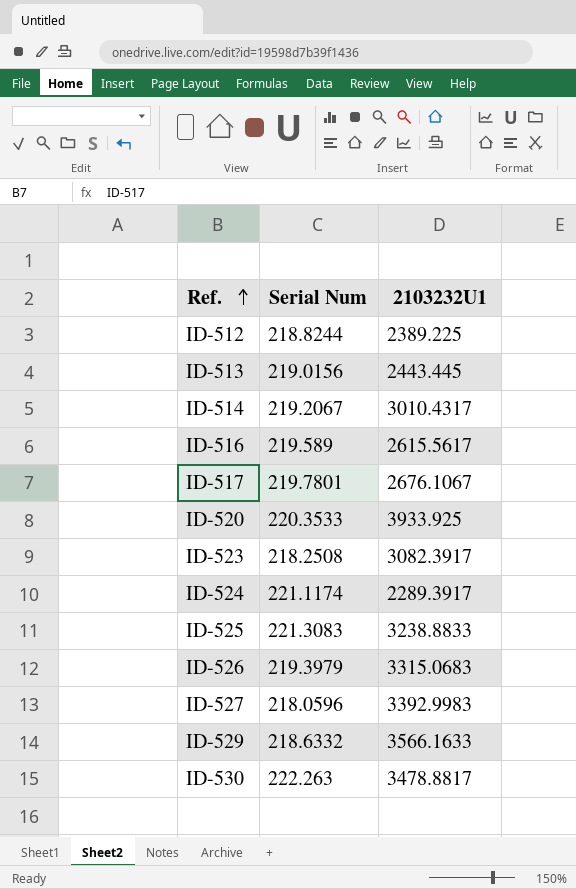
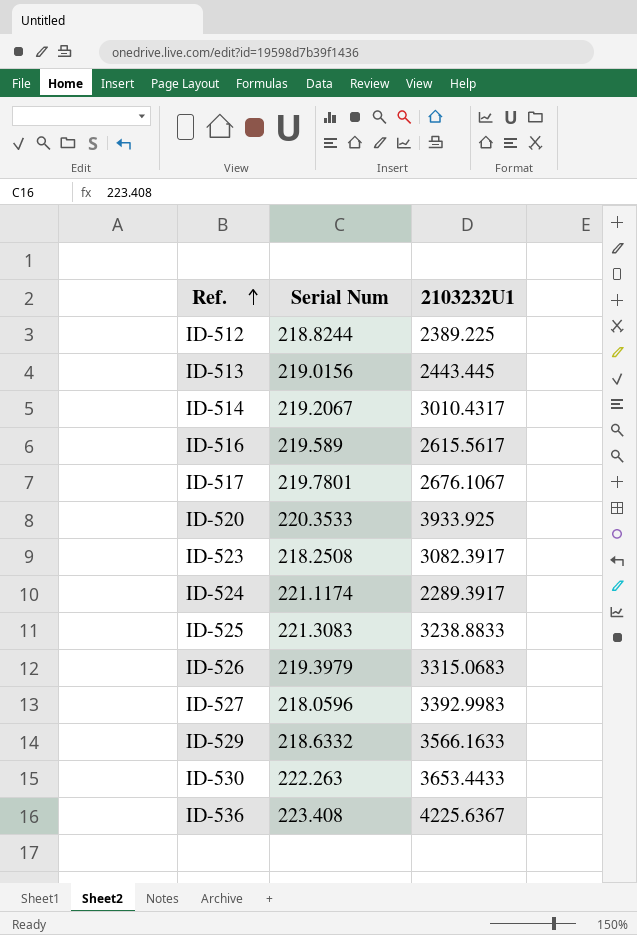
ID-530 | 2103232U1: 3478.8817 -> 3653.4433
row ID-536: none -> 223.408 | 4225.6367

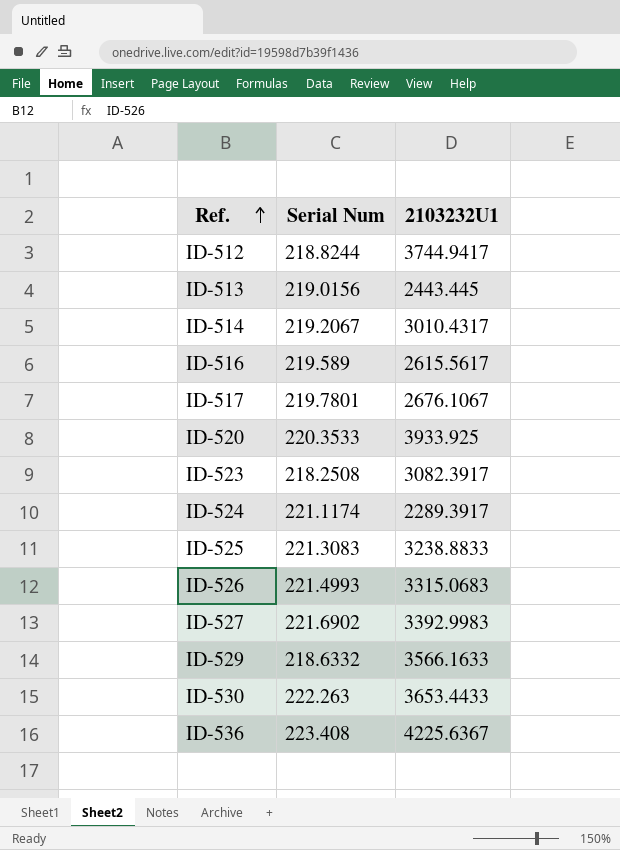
ID-512 | 2103232U1: 2389.225 -> 3744.9417
ID-526 | Serial Num: 219.3979 -> 221.4993
ID-527 | Serial Num: 218.0596 -> 221.6902

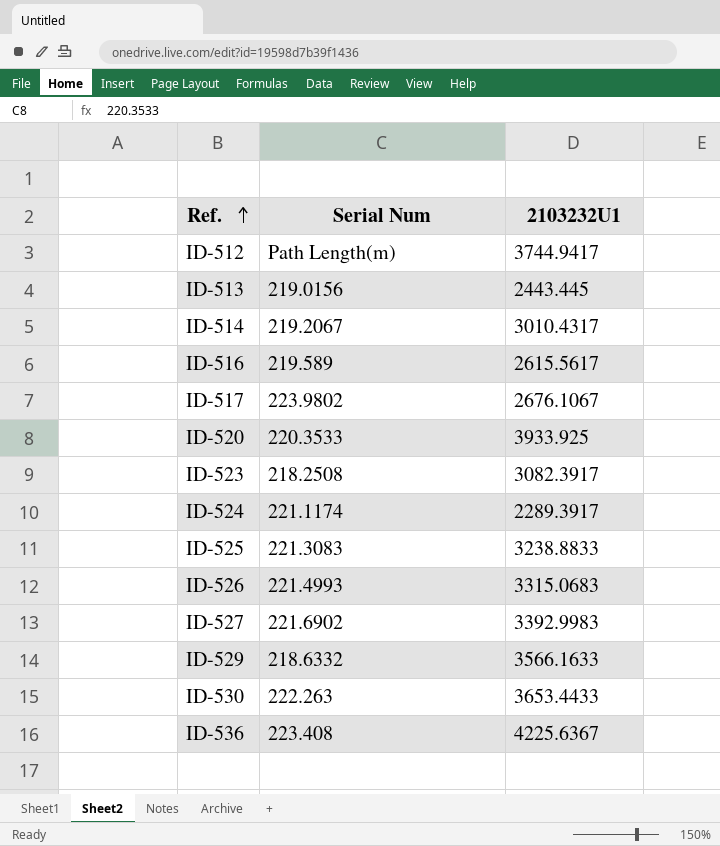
ID-512 | Serial Num: 218.8244 -> Path Length(m)
ID-517 | Serial Num: 219.7801 -> 223.9802

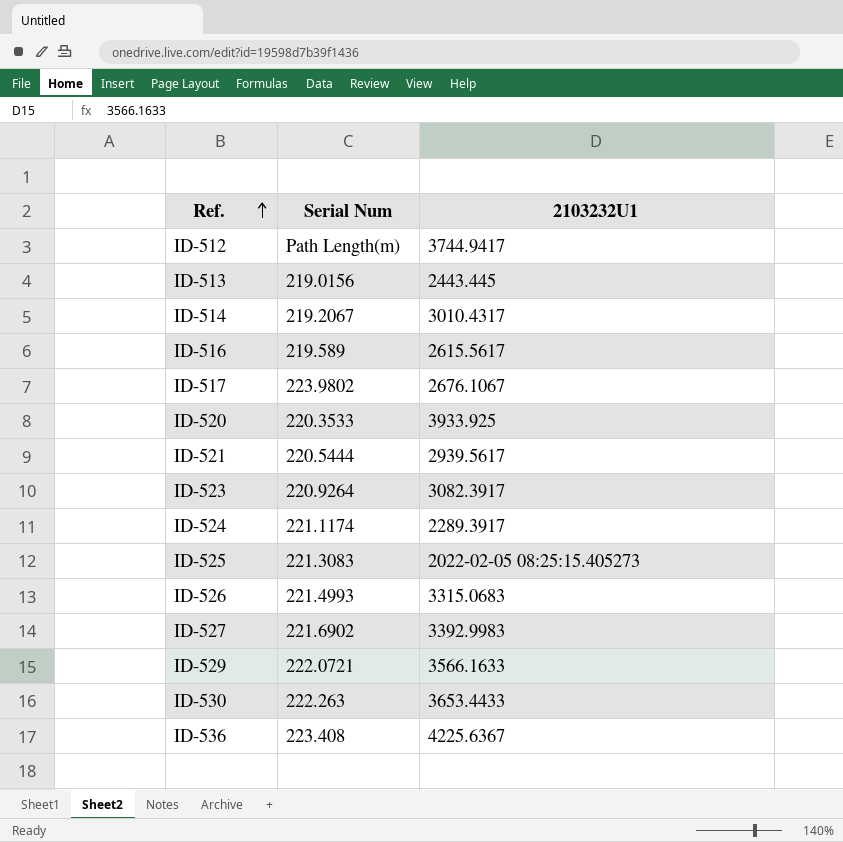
row ID-521: none -> 220.5444 | 2939.5617
ID-523 | Serial Num: 218.2508 -> 220.9264
ID-525 | 2103232U1: 3238.8833 -> 2022-02-05 08:25:15.405273
ID-529 | Serial Num: 218.6332 -> 222.0721

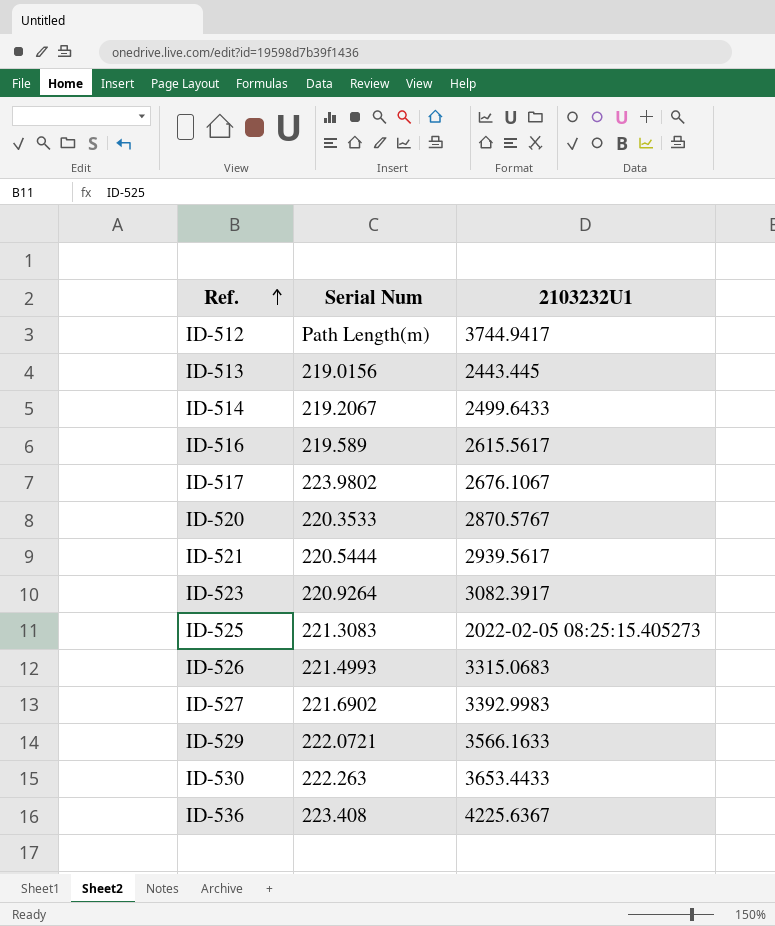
row ID-524: 221.1174 | 2289.3917 -> none
ID-514 | 2103232U1: 3010.4317 -> 2499.6433
ID-520 | 2103232U1: 3933.925 -> 2870.5767

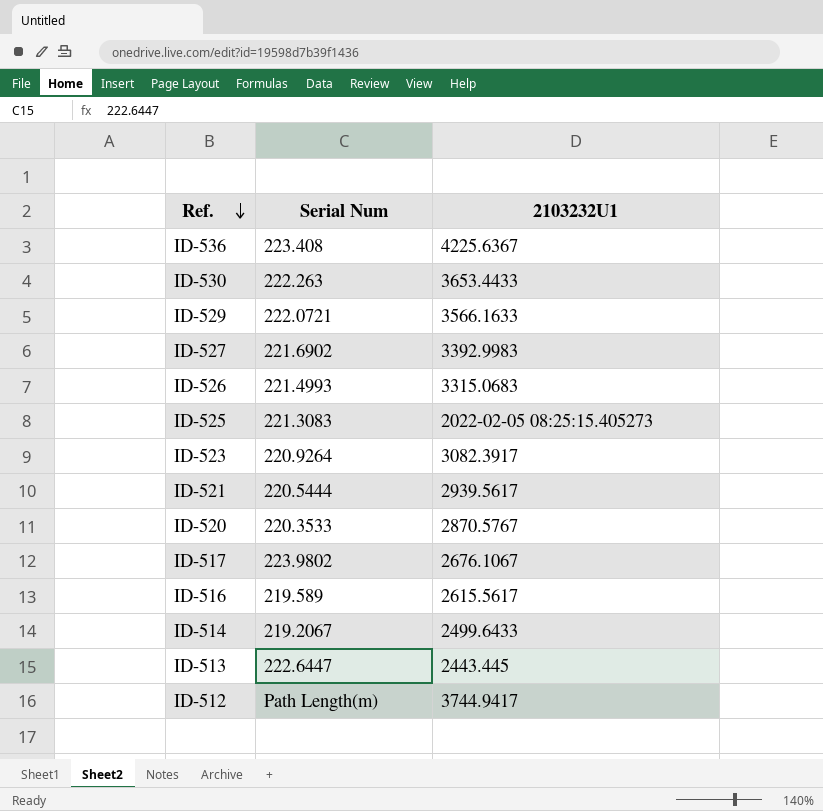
row order: Ref. ascending -> Ref. descending
ID-513 | Serial Num: 219.0156 -> 222.6447

